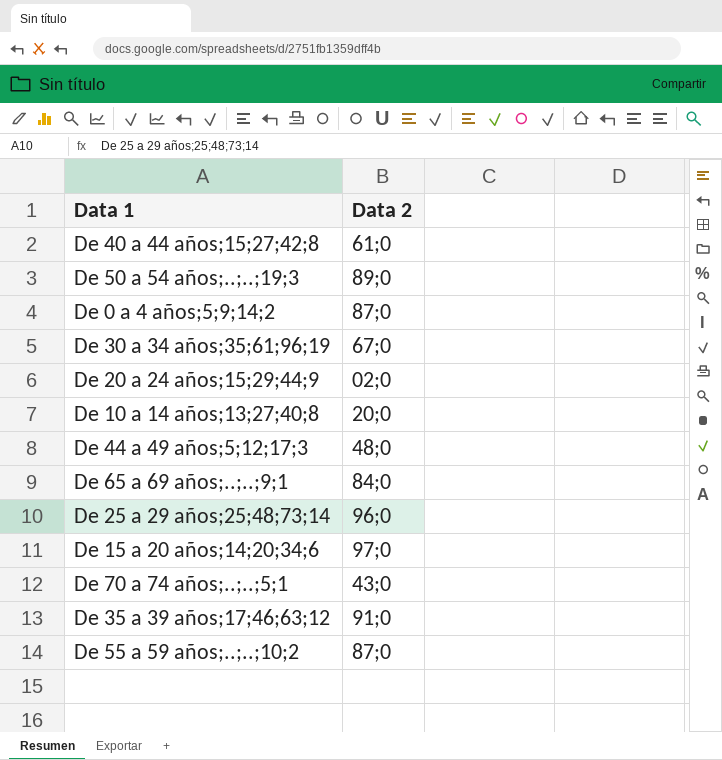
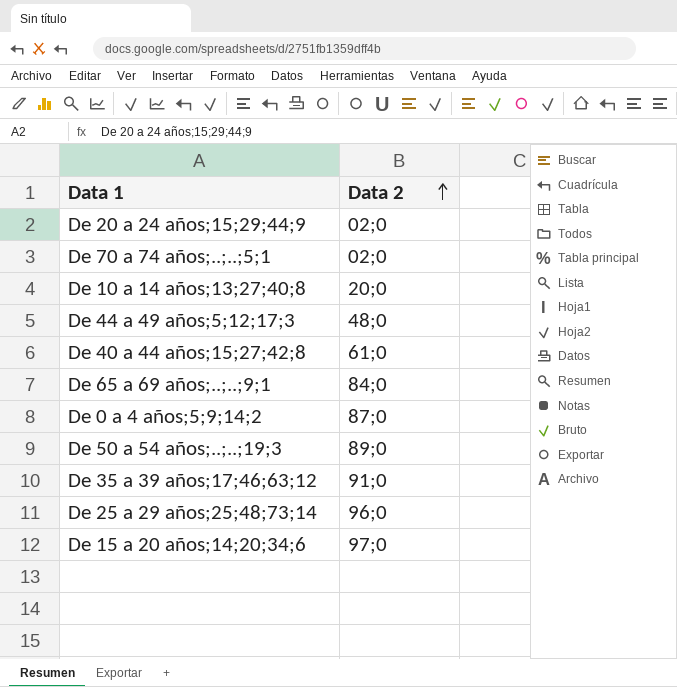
row order: none -> Data 2 ascending
row De 30 a 34 años;35;61;96;19: 67;0 -> none
row De 55 a 59 años;..;..;10;2: 87;0 -> none
De 70 a 74 años;..;..;5;1 | Data 2: 43;0 -> 02;0

